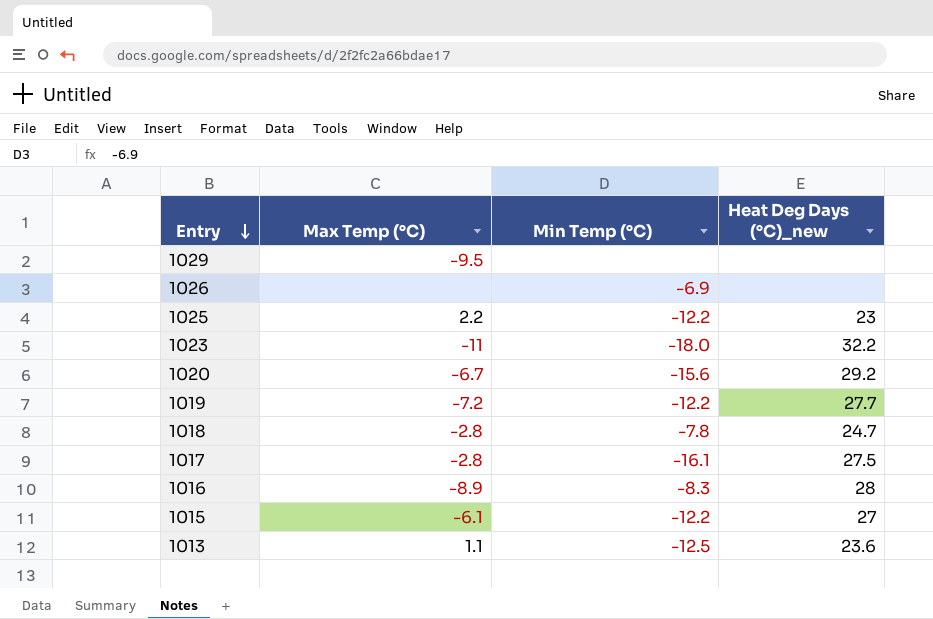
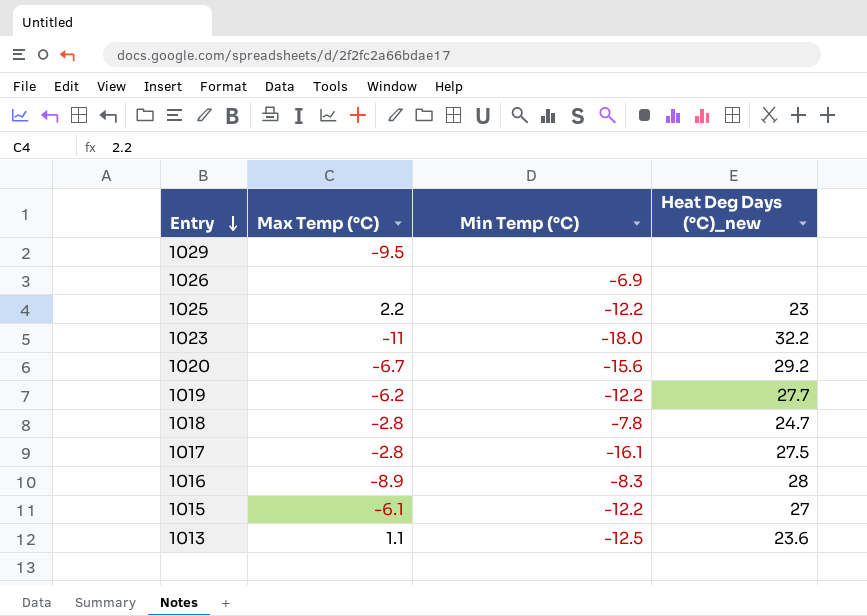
1019 | Max Temp (°C): -7.2 -> -6.2

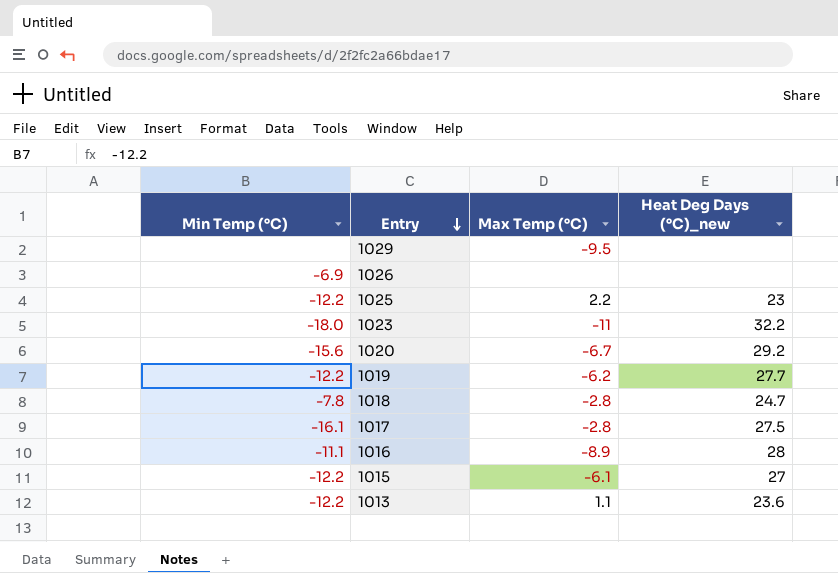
column Min Temp (°C) | position: 3 -> 1
1016 | Min Temp (°C): -8.3 -> -11.1
1013 | Min Temp (°C): -12.5 -> -12.2

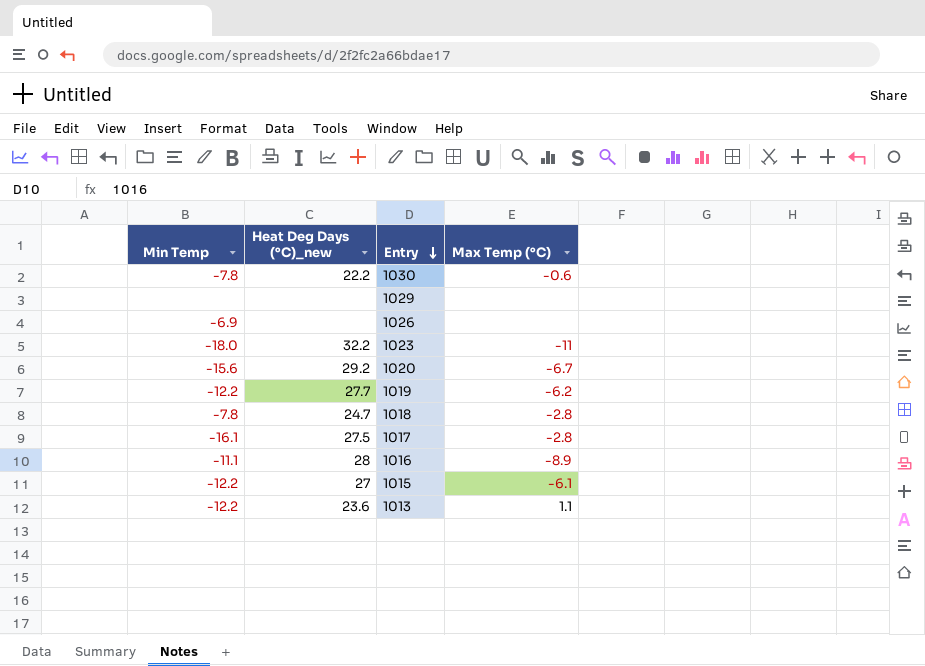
column name: Min Temp (°C) -> Min Temp
column Heat Deg Days (°C)_new | position: 4 -> 2
row 1025: -12.2 | 2.2 | 23 -> none
row 1030: none -> -7.8 | 22.2 | -0.6
1029 | Max Temp (°C): -9.5 -> none

